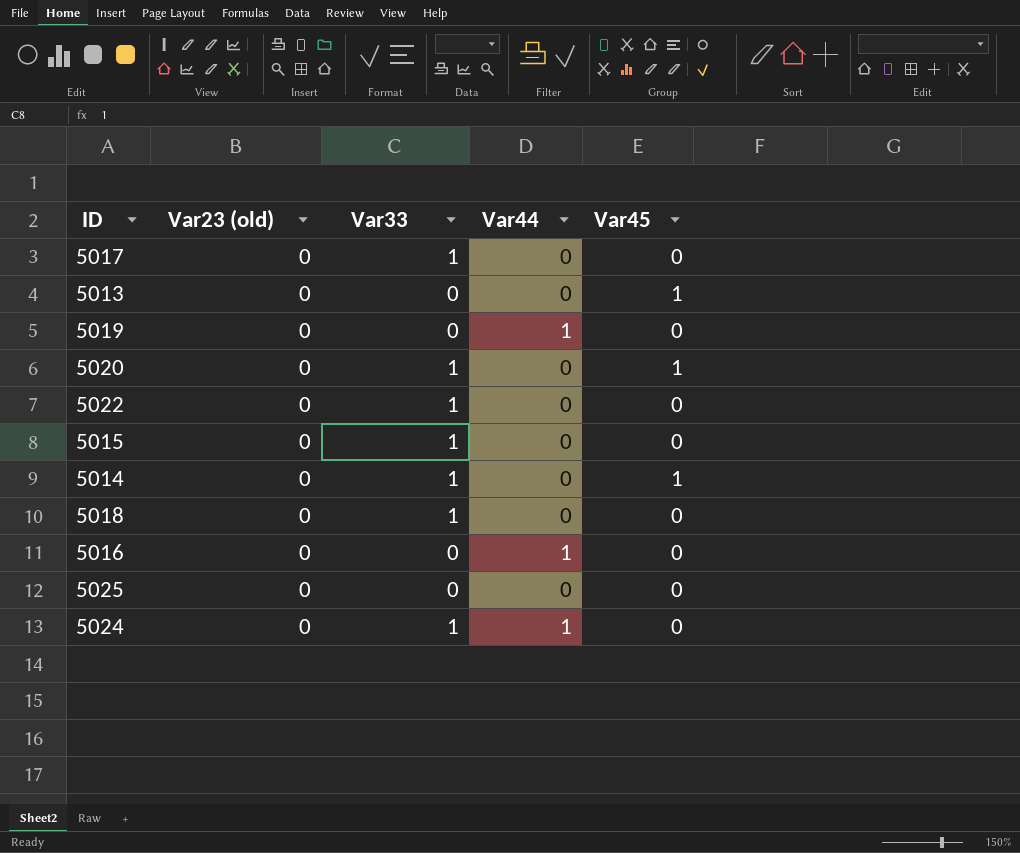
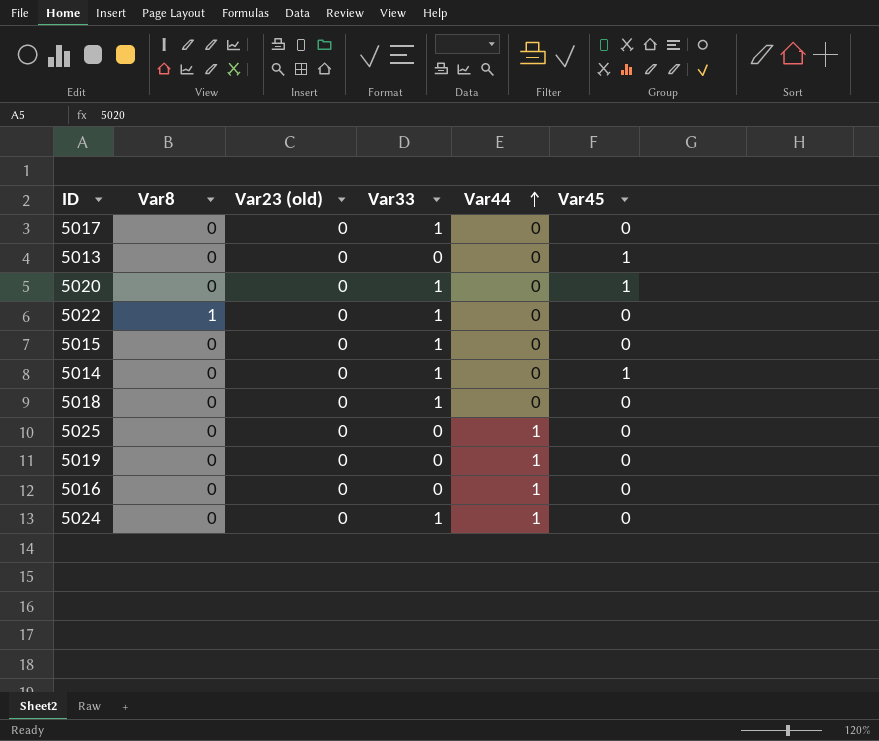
row order: none -> Var44 ascending
column Var8 | position: none -> 2
5025 | Var44: 0 -> 1

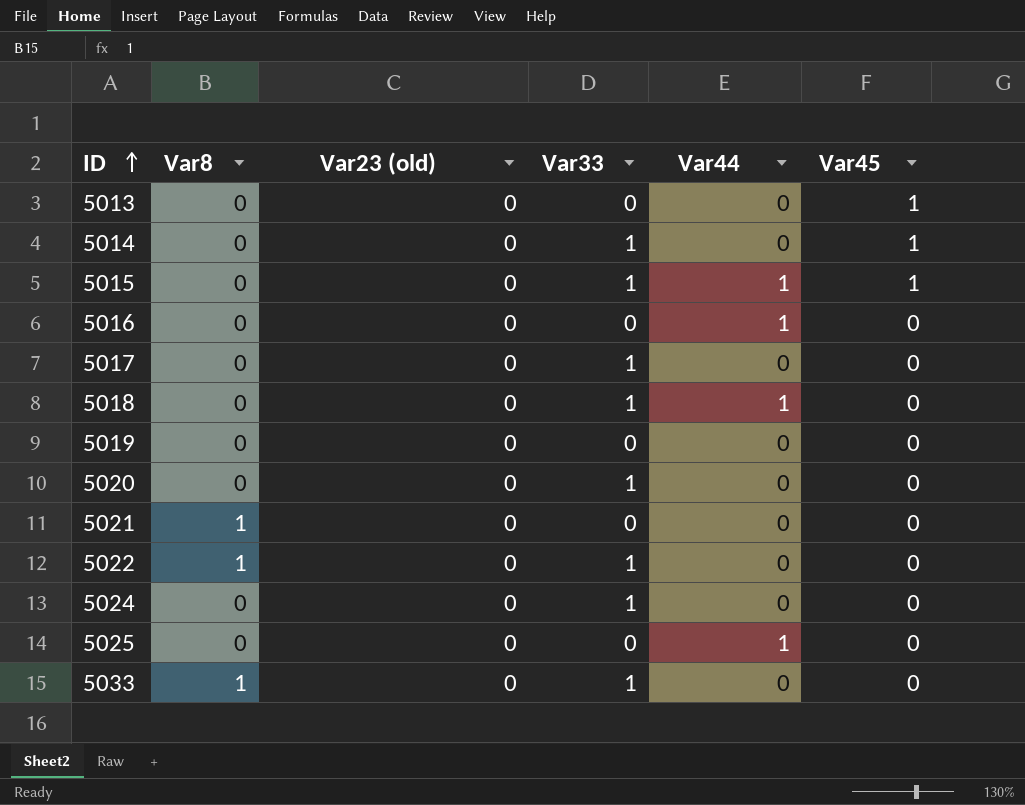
row order: Var44 ascending -> ID ascending
5015 | Var44: 0 -> 1
5015 | Var45: 0 -> 1
5018 | Var44: 0 -> 1
5019 | Var44: 1 -> 0
5020 | Var45: 1 -> 0
row 5021: none -> 1 | 0 | 0 | 0 | 0
5024 | Var44: 1 -> 0
row 5033: none -> 1 | 0 | 1 | 0 | 0

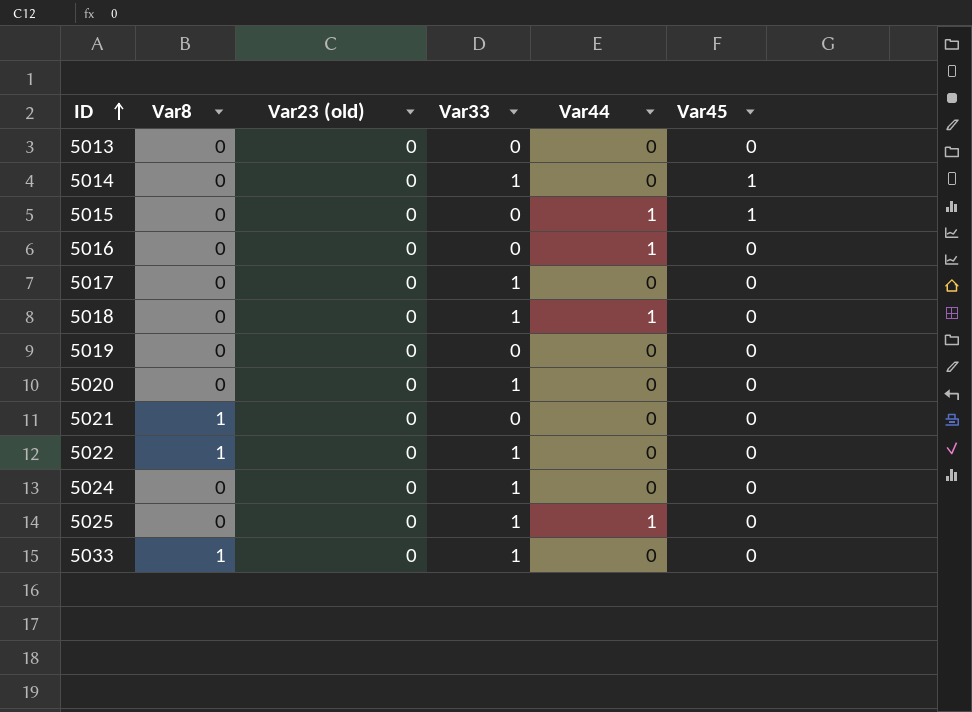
5013 | Var45: 1 -> 0
5015 | Var33: 1 -> 0
5025 | Var33: 0 -> 1

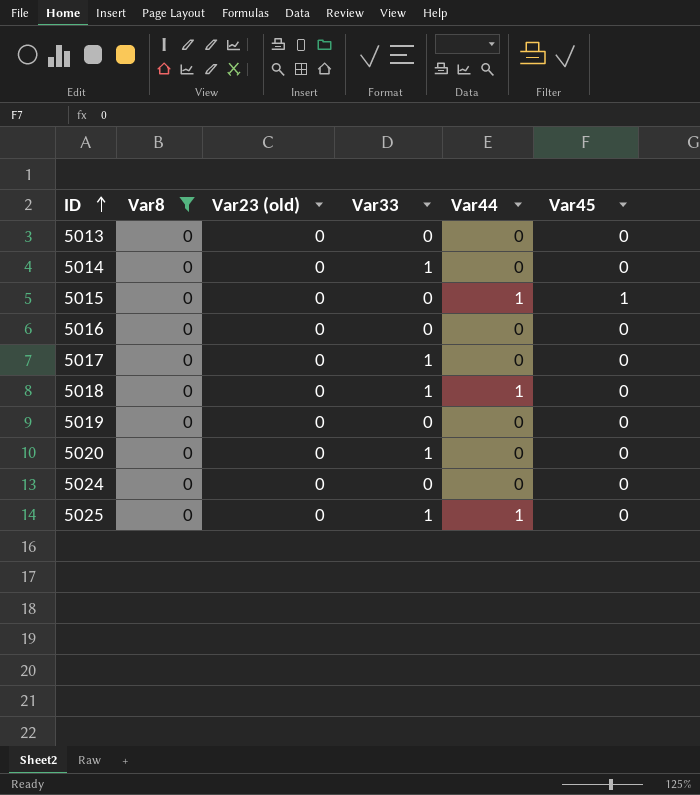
filter: none -> Var8 = 0
5014 | Var45: 1 -> 0
5016 | Var44: 1 -> 0
5024 | Var33: 1 -> 0

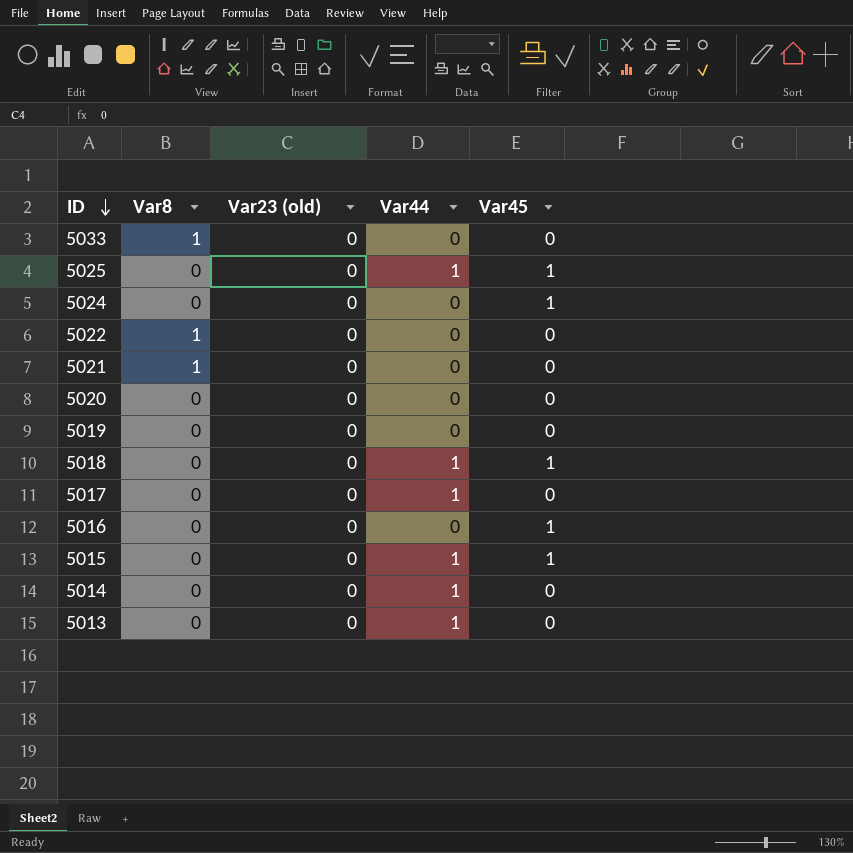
filter: Var8 = 0 -> none
row order: ID ascending -> ID descending
column Var33 | position: 4 -> none
5025 | Var45: 0 -> 1
5024 | Var45: 0 -> 1
5018 | Var45: 0 -> 1
5017 | Var44: 0 -> 1
5016 | Var45: 0 -> 1
5014 | Var44: 0 -> 1
5013 | Var44: 0 -> 1

